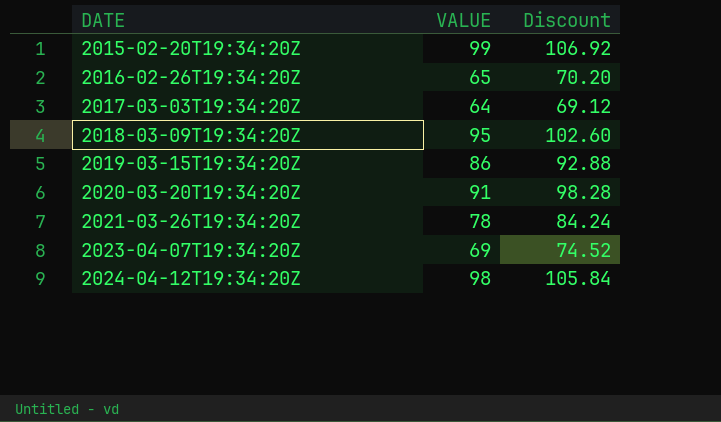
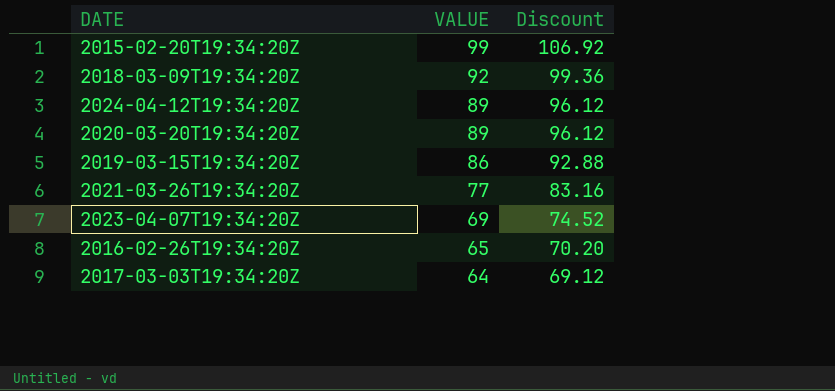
row order: DATE ascending -> VALUE descending
2018-03-09T19:34:20Z | VALUE: 95 -> 92
2018-03-09T19:34:20Z | Discount: 102.60 -> 99.36
2024-04-12T19:34:20Z | VALUE: 98 -> 89
2024-04-12T19:34:20Z | Discount: 105.84 -> 96.12
2020-03-20T19:34:20Z | VALUE: 91 -> 89
2020-03-20T19:34:20Z | Discount: 98.28 -> 96.12
2021-03-26T19:34:20Z | VALUE: 78 -> 77
2021-03-26T19:34:20Z | Discount: 84.24 -> 83.16

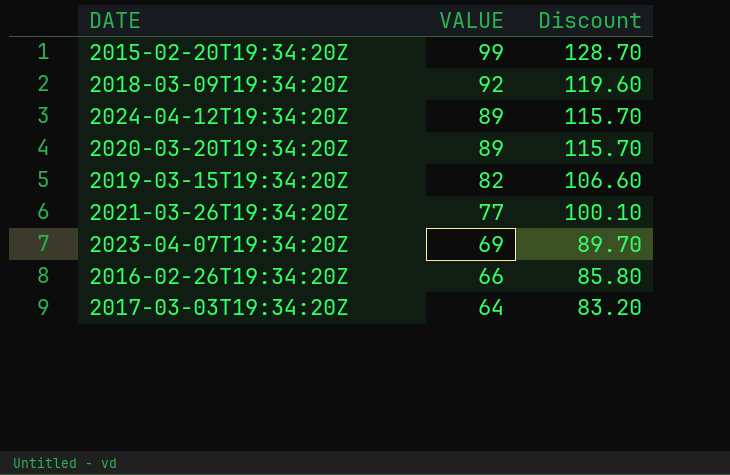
column Discount | formula: [VALUE] * 1.08 -> [VALUE] * 1.3
2019-03-15T19:34:20Z | VALUE: 86 -> 82
2016-02-26T19:34:20Z | VALUE: 65 -> 66

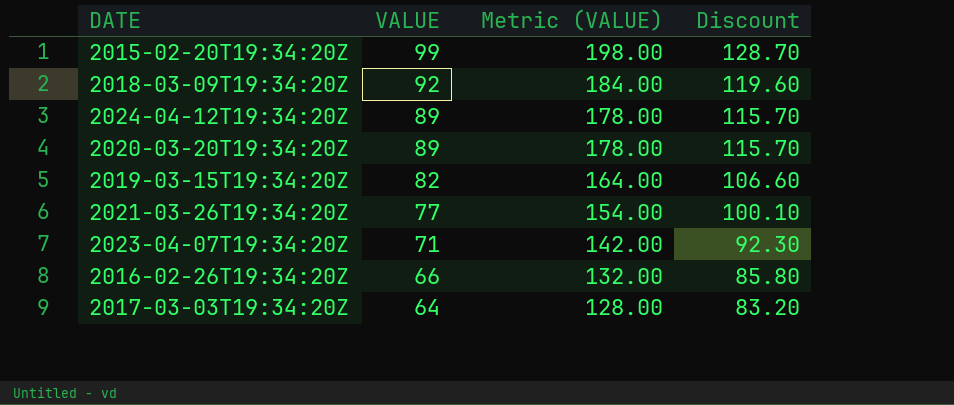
column Metric (VALUE) | formula: none -> [VALUE] * 2
2023-04-07T19:34:20Z | VALUE: 69 -> 71
2023-04-07T19:34:20Z | Discount: 89.70 -> 92.30

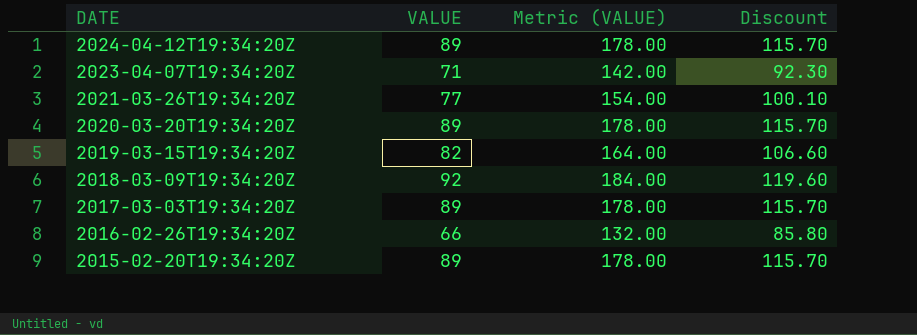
row order: VALUE descending -> DATE descending
2017-03-03T19:34:20Z | VALUE: 64 -> 89
2017-03-03T19:34:20Z | Metric (VALUE): 128.00 -> 178.00
2017-03-03T19:34:20Z | Discount: 83.20 -> 115.70
2015-02-20T19:34:20Z | VALUE: 99 -> 89
2015-02-20T19:34:20Z | Metric (VALUE): 198.00 -> 178.00
2015-02-20T19:34:20Z | Discount: 128.70 -> 115.70

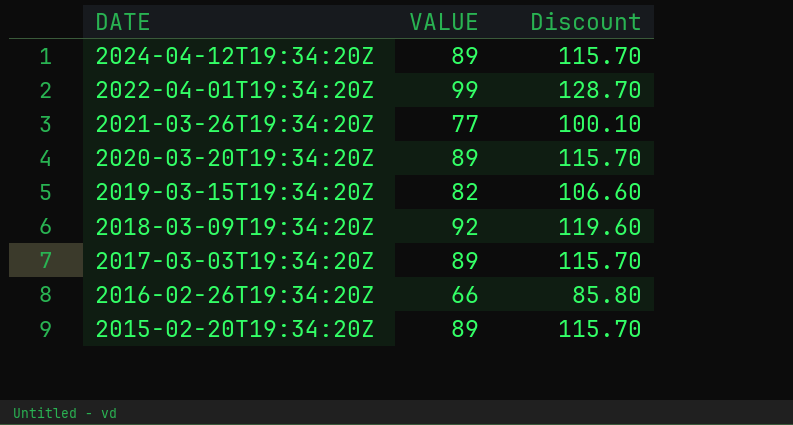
column Metric (VALUE) | formula: [VALUE] * 2 -> none
row 2023-04-07T19:34:20Z: 71 | 142.00 | 92.30 -> none
row 2022-04-01T19:34:20Z: none -> 99 | 128.70

